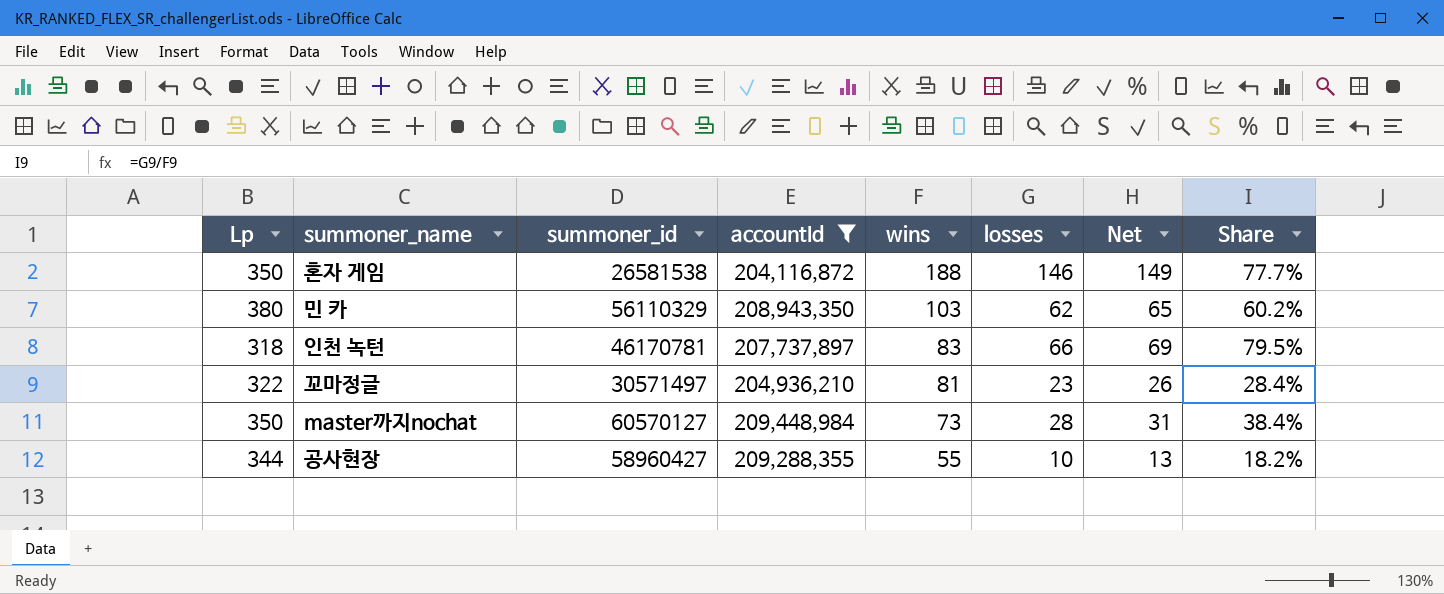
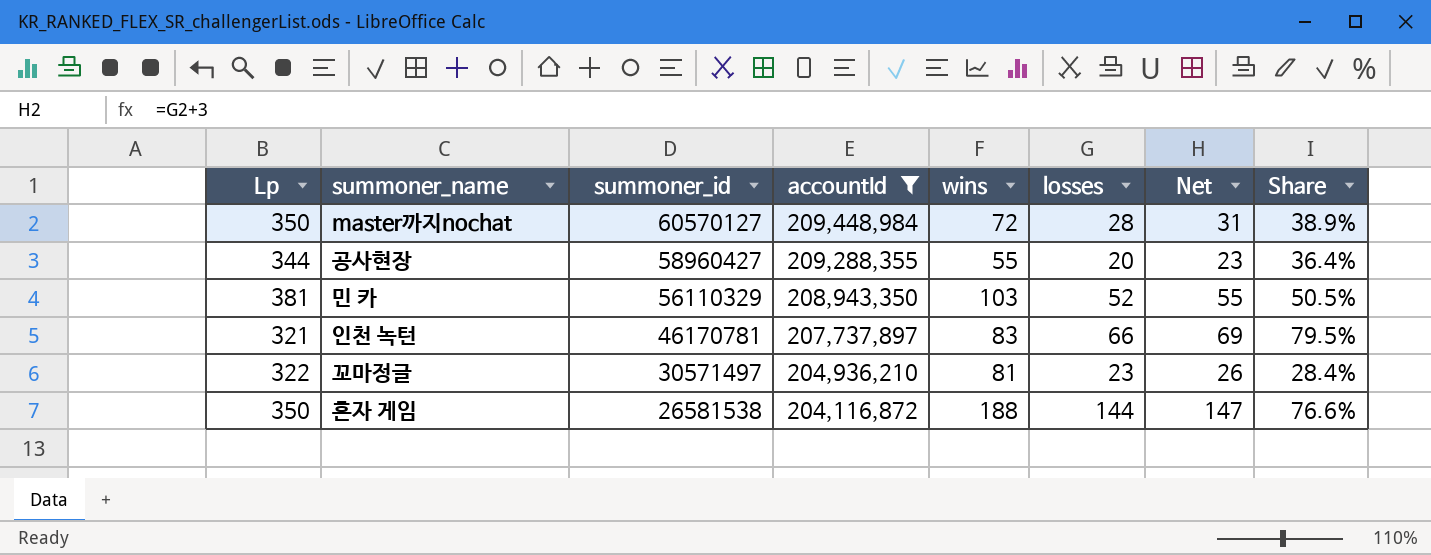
row order: wins descending -> summoner_id descending
master까지nochat | wins: 73 -> 72
master까지nochat | Share: 38.4% -> 38.9%
공사현장 | losses: 10 -> 20
공사현장 | Net: 13 -> 23
공사현장 | Share: 18.2% -> 36.4%
민 카 | Lp: 380 -> 381
민 카 | losses: 62 -> 52
민 카 | Net: 65 -> 55
민 카 | Share: 60.2% -> 50.5%
인천 녹턴 | Lp: 318 -> 321
혼자 게임 | losses: 146 -> 144
혼자 게임 | Net: 149 -> 147
혼자 게임 | Share: 77.7% -> 76.6%

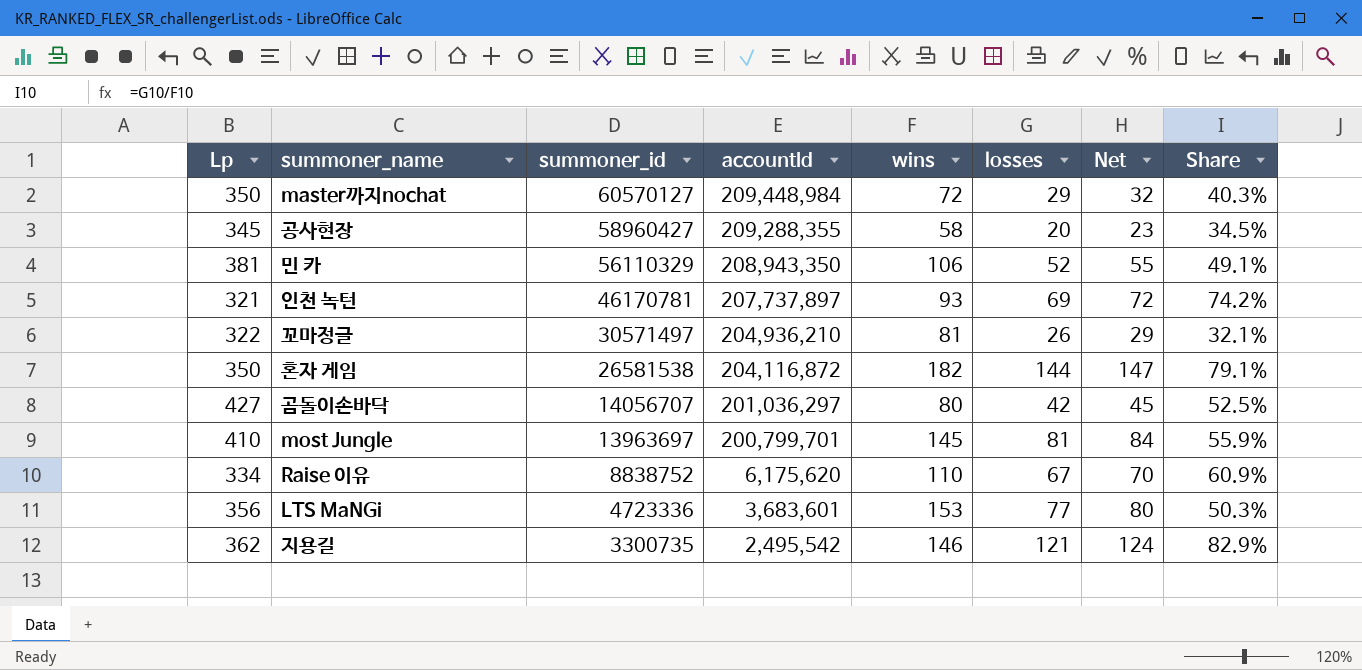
filter: accountId >= 204,116,872 -> none
master까지nochat | losses: 28 -> 29
master까지nochat | Net: 31 -> 32
master까지nochat | Share: 38.9% -> 40.3%
공사현장 | Lp: 344 -> 345
공사현장 | wins: 55 -> 58
공사현장 | Share: 36.4% -> 34.5%
민 카 | wins: 103 -> 106
민 카 | Share: 50.5% -> 49.1%
인천 녹턴 | wins: 83 -> 93
인천 녹턴 | losses: 66 -> 69
인천 녹턴 | Net: 69 -> 72
인천 녹턴 | Share: 79.5% -> 74.2%
꼬마정글 | losses: 23 -> 26
꼬마정글 | Net: 26 -> 29
꼬마정글 | Share: 28.4% -> 32.1%
혼자 게임 | wins: 188 -> 182
혼자 게임 | Share: 76.6% -> 79.1%

